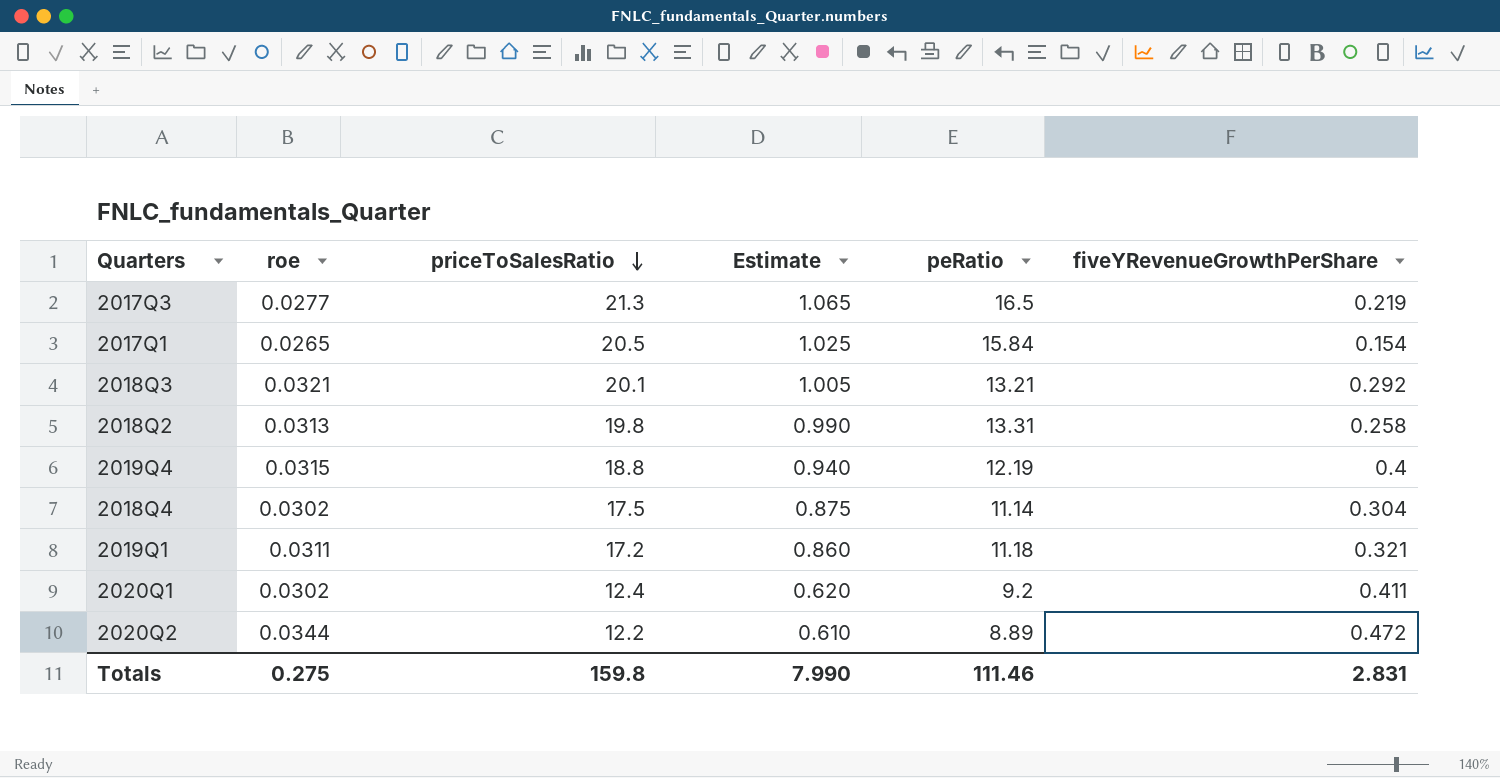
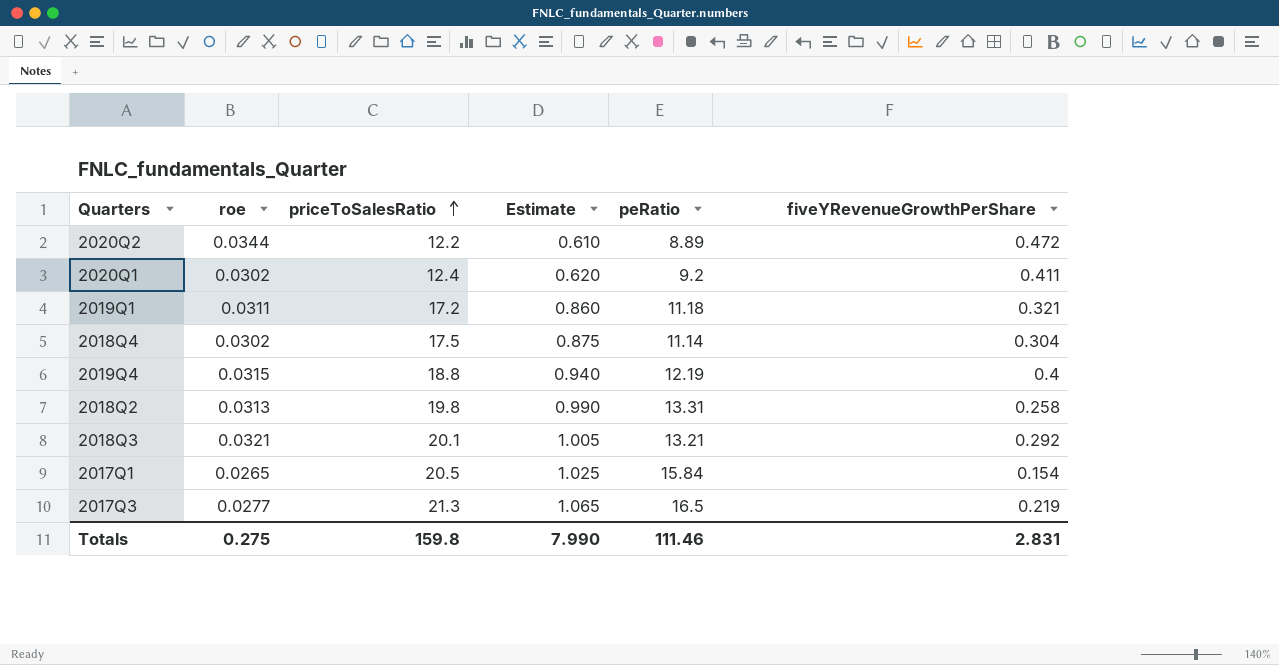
row order: priceToSalesRatio descending -> priceToSalesRatio ascending

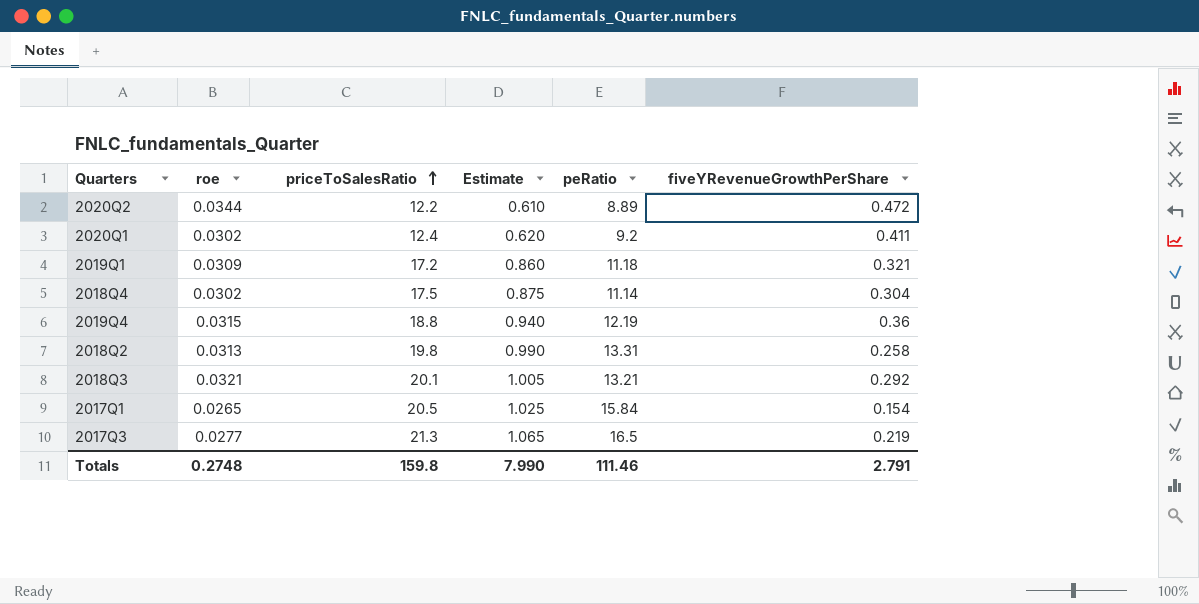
2019Q1 | roe: 0.0311 -> 0.0309
2019Q4 | fiveYRevenueGrowthPerShare: 0.4 -> 0.36
Totals | roe: 0.275 -> 0.2748
Totals | fiveYRevenueGrowthPerShare: 2.831 -> 2.791

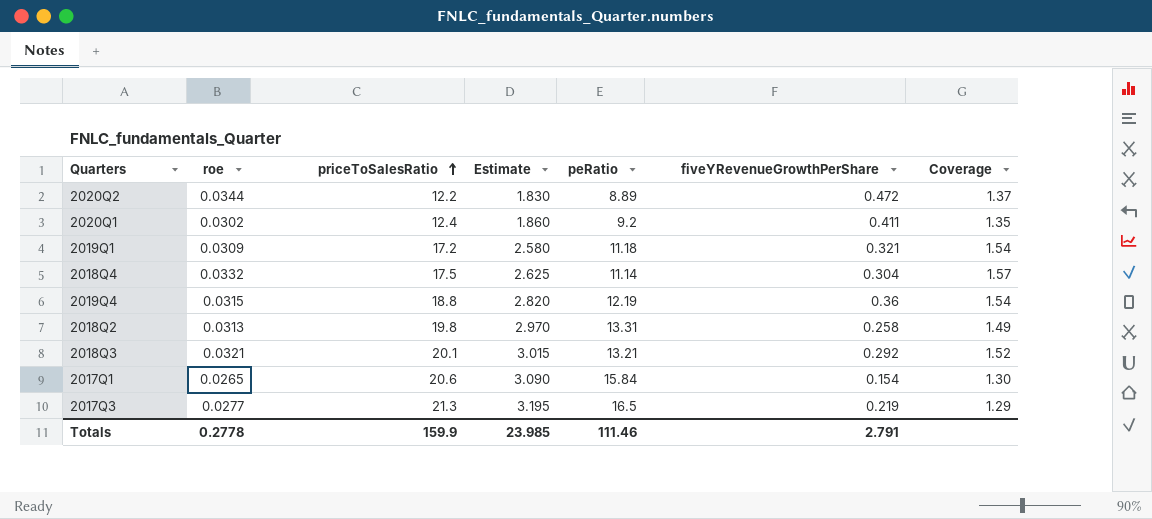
column Estimate | formula: [priceToSalesRatio] * 0.05 -> [priceToSalesRatio] * 0.15
column Coverage | formula: none -> [priceToSalesRatio] / [peRatio]
2018Q4 | roe: 0.0302 -> 0.0332
2017Q1 | priceToSalesRatio: 20.5 -> 20.6
Totals | roe: 0.2748 -> 0.2778
Totals | priceToSalesRatio: 159.8 -> 159.9
Totals | Estimate: 7.990 -> 23.985

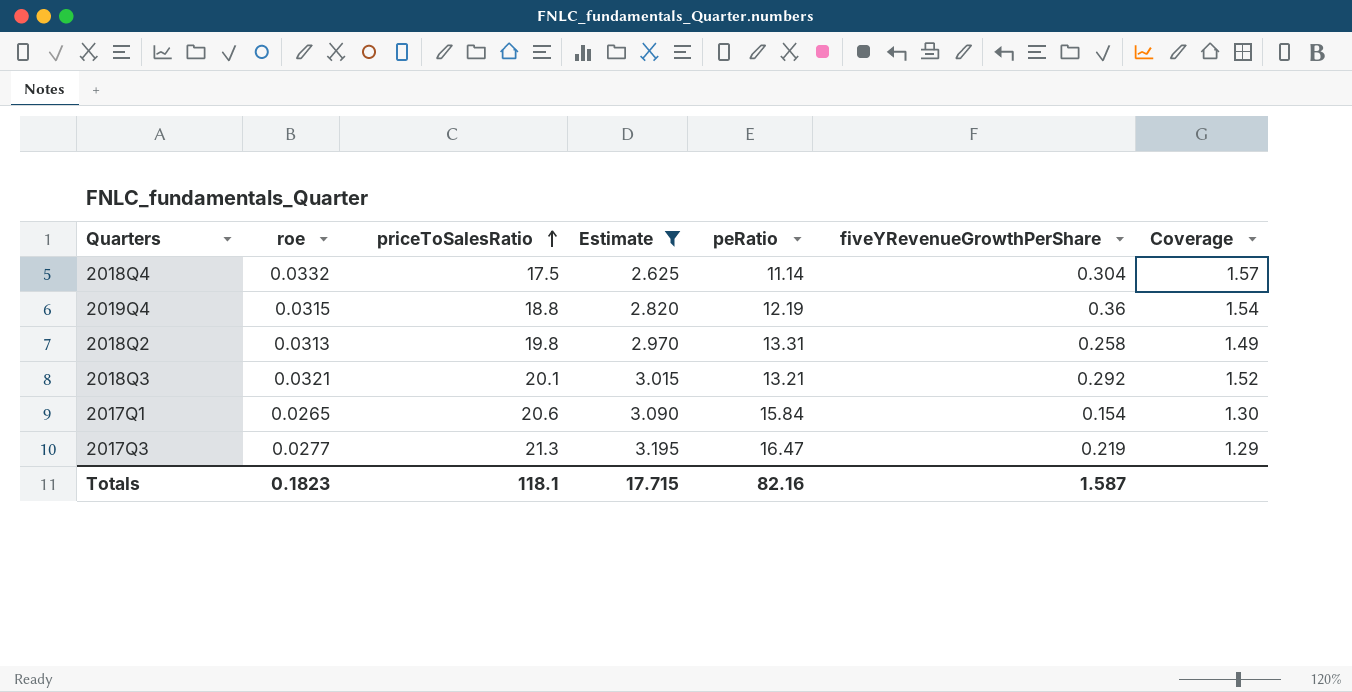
filter: none -> Estimate >= 2.625
2017Q3 | peRatio: 16.5 -> 16.47
Totals | roe: 0.2778 -> 0.1823
Totals | priceToSalesRatio: 159.9 -> 118.1
Totals | Estimate: 23.985 -> 17.715
Totals | peRatio: 111.46 -> 82.16
Totals | fiveYRevenueGrowthPerShare: 2.791 -> 1.587

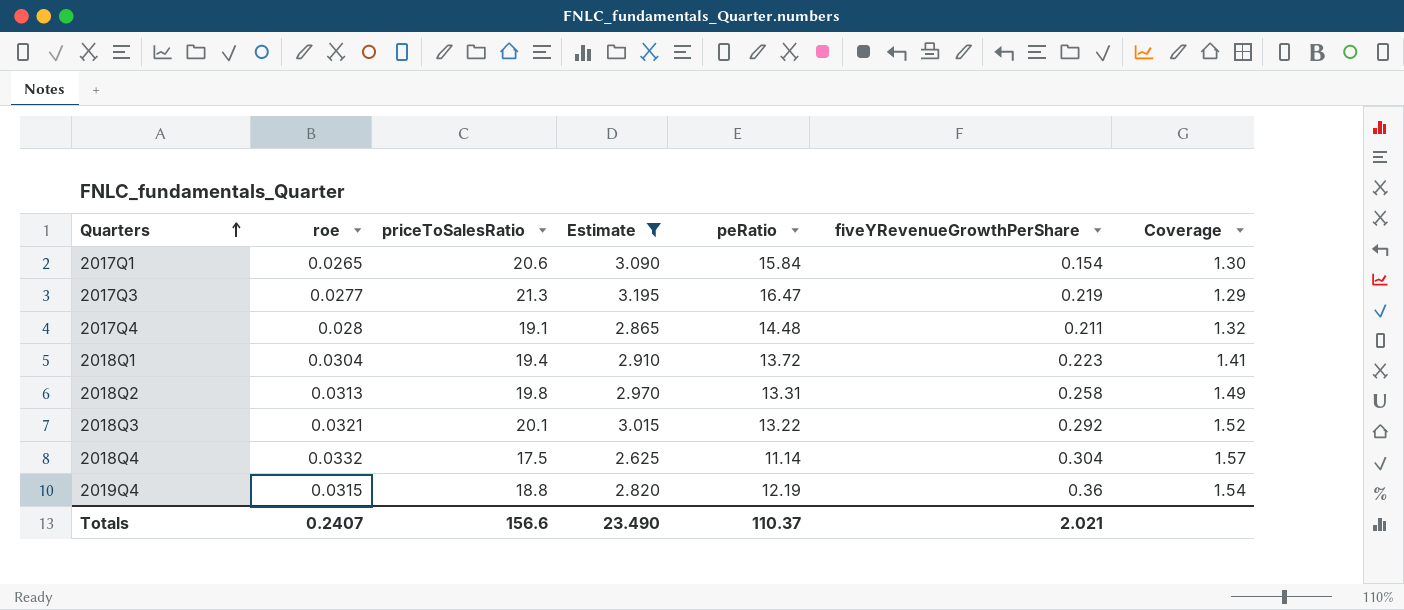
row order: priceToSalesRatio ascending -> Quarters ascending
row 2017Q4: none -> 0.028 | 19.1 | 2.865 | 14.48 | 0.211 | 1.32
row 2018Q1: none -> 0.0304 | 19.4 | 2.910 | 13.72 | 0.223 | 1.41
2018Q3 | peRatio: 13.21 -> 13.22
Totals | roe: 0.1823 -> 0.2407
Totals | priceToSalesRatio: 118.1 -> 156.6
Totals | Estimate: 17.715 -> 23.490
Totals | peRatio: 82.16 -> 110.37
Totals | fiveYRevenueGrowthPerShare: 1.587 -> 2.021

